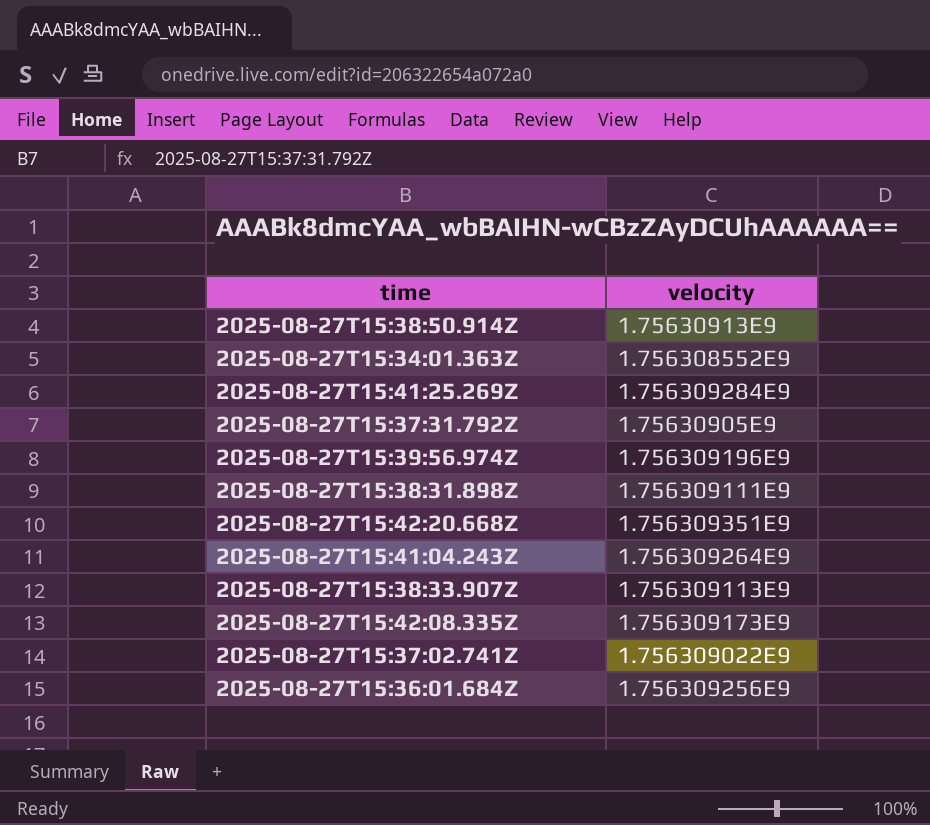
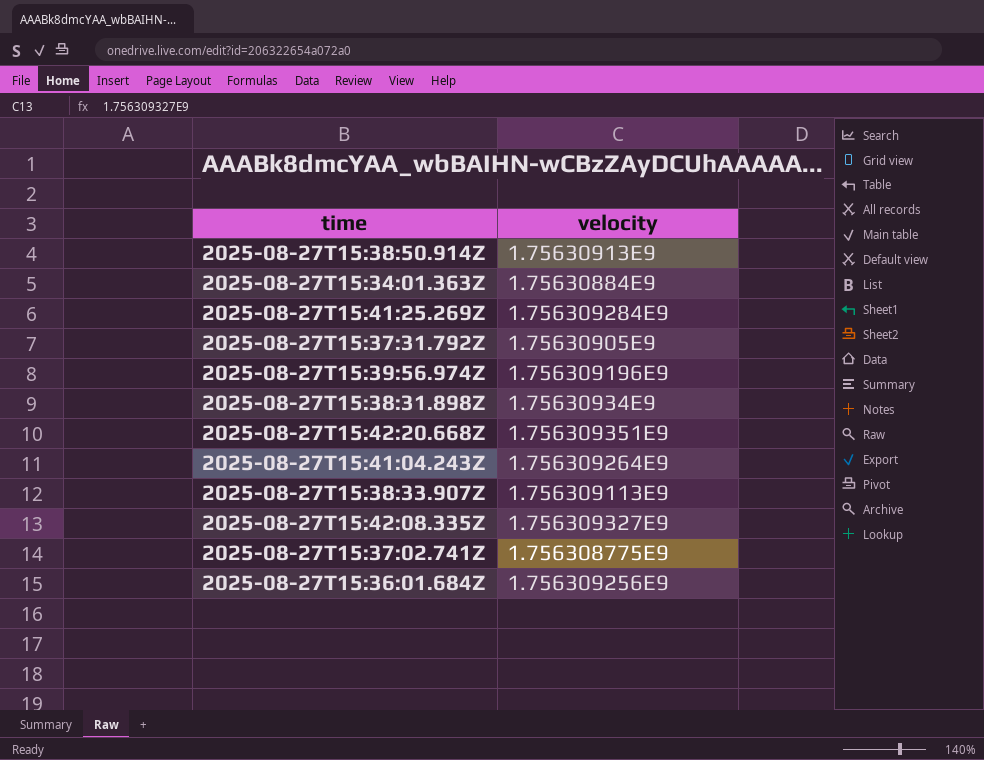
2025-08-27T15:34:01.363Z | velocity: 1.756308552E9 -> 1.75630884E9
2025-08-27T15:38:31.898Z | velocity: 1.756309111E9 -> 1.75630934E9
2025-08-27T15:42:08.335Z | velocity: 1.756309173E9 -> 1.756309327E9
2025-08-27T15:37:02.741Z | velocity: 1.756309022E9 -> 1.756308775E9

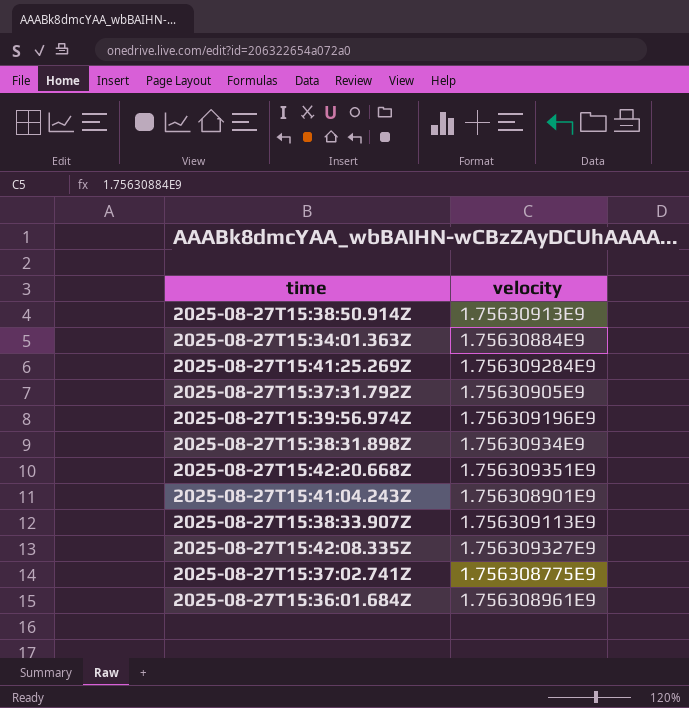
2025-08-27T15:41:04.243Z | velocity: 1.756309264E9 -> 1.756308901E9
2025-08-27T15:36:01.684Z | velocity: 1.756309256E9 -> 1.756308961E9

